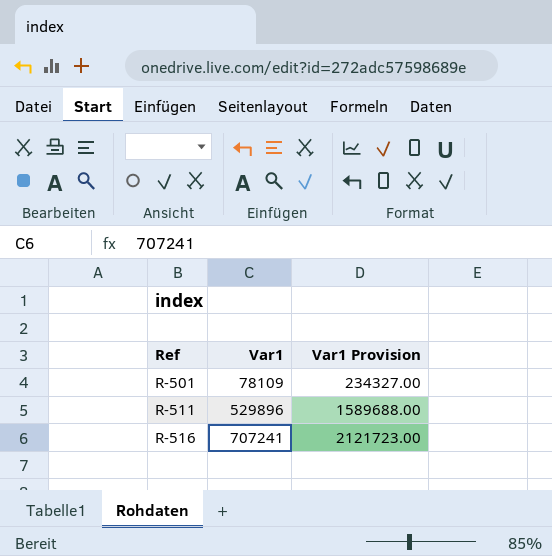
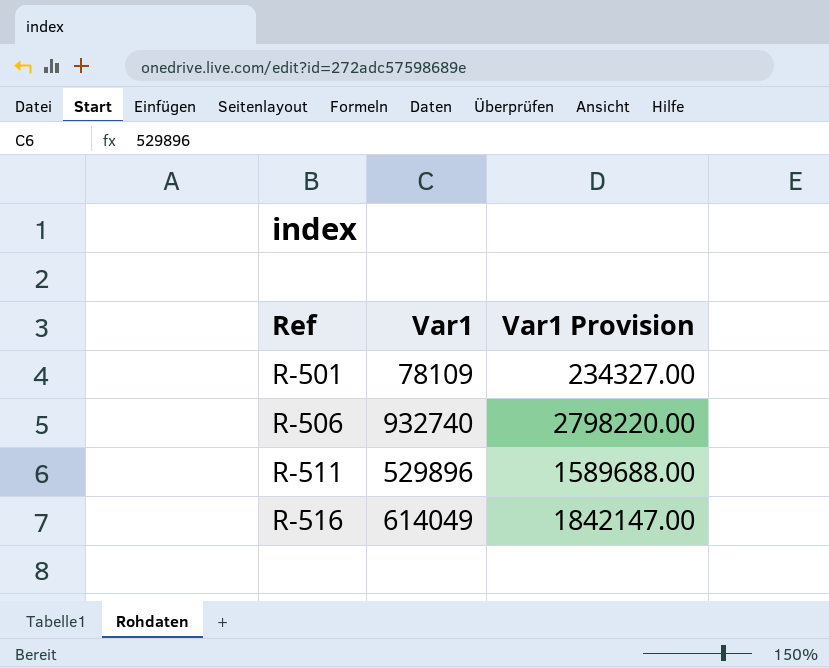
row R-506: none -> 932740 | 2798220.00
R-516 | Var1: 707241 -> 614049
R-516 | Var1 Provision: 2121723.00 -> 1842147.00

